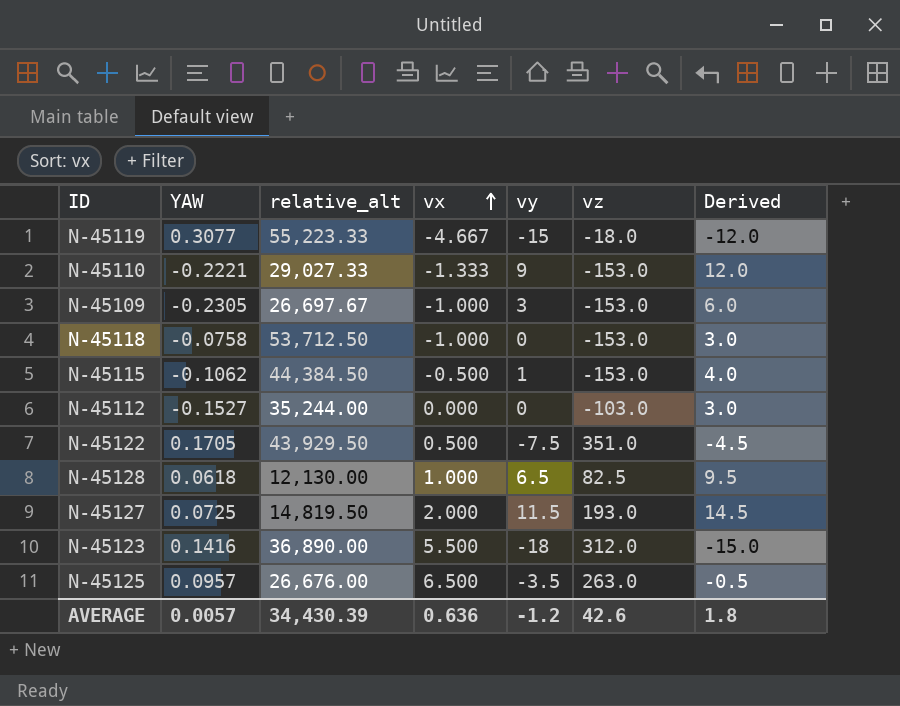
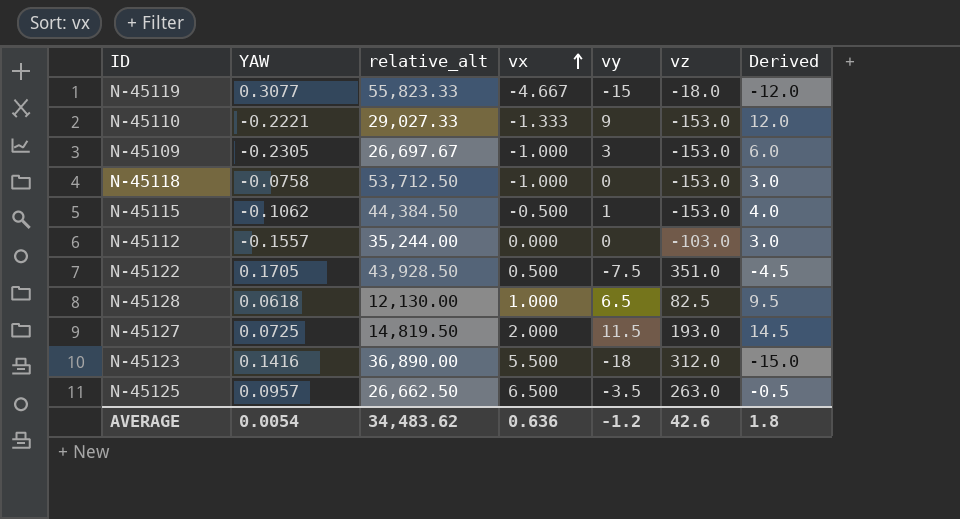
N-45119 | relative_alt: 55,223.33 -> 55,823.33
N-45112 | YAW: -0.1527 -> -0.1557
N-45122 | relative_alt: 43,929.50 -> 43,928.50
N-45125 | relative_alt: 26,676.00 -> 26,662.50
AVERAGE | YAW: 0.0057 -> 0.0054
AVERAGE | relative_alt: 34,430.39 -> 34,483.62

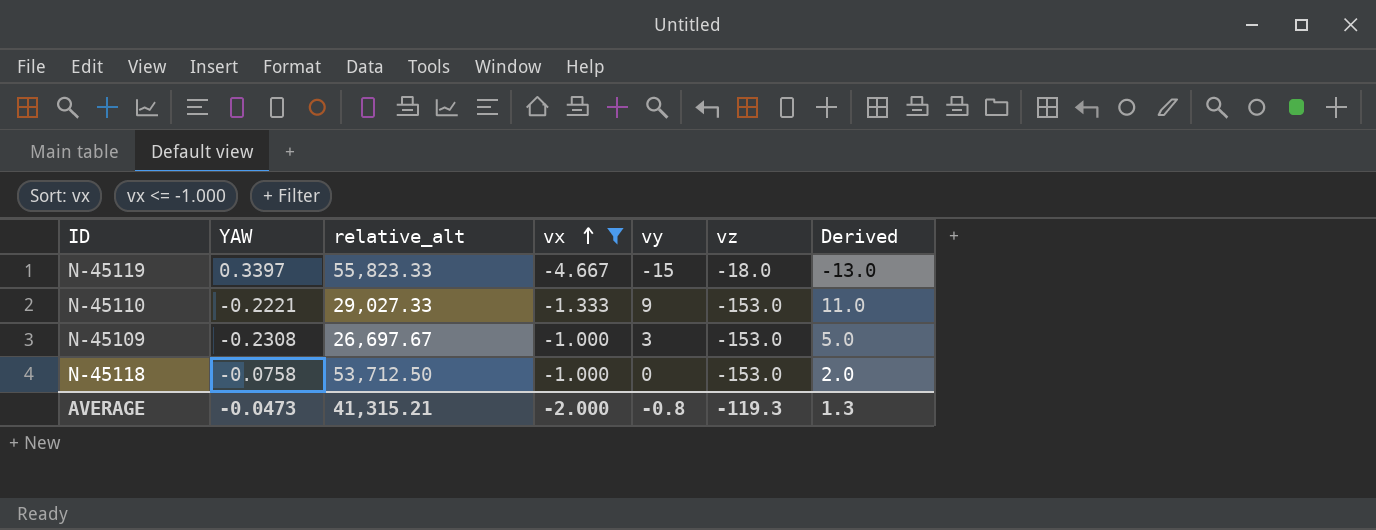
filter: none -> vx <= -1.000
column Derived | formula: [vy] + 3 -> [vy] + 2
N-45119 | YAW: 0.3077 -> 0.3397
N-45109 | YAW: -0.2305 -> -0.2308
AVERAGE | YAW: 0.0054 -> -0.0473
AVERAGE | relative_alt: 34,483.62 -> 41,315.21
AVERAGE | vx: 0.636 -> -2.000
AVERAGE | vy: -1.2 -> -0.8
AVERAGE | vz: 42.6 -> -119.3
AVERAGE | Derived: 1.8 -> 1.3

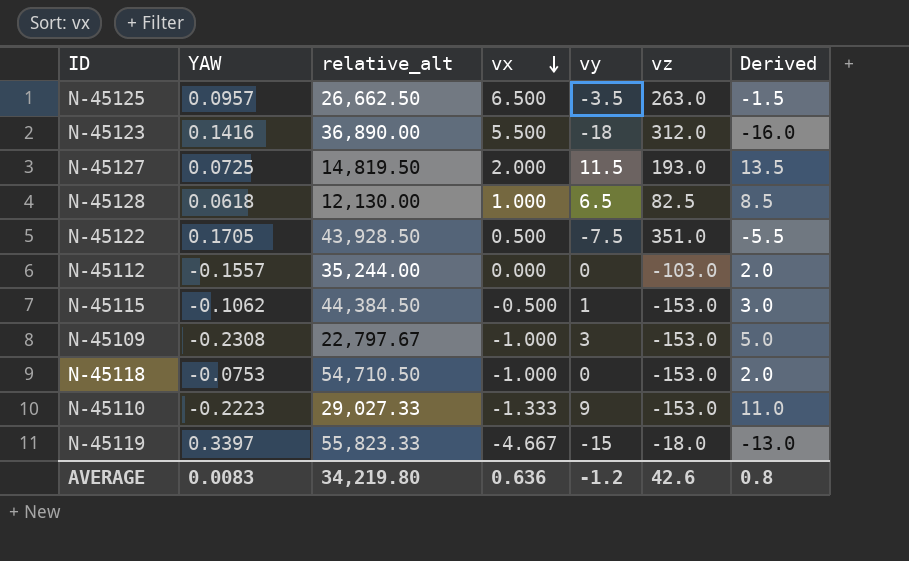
filter: vx <= -1.000 -> none
row order: vx ascending -> vx descending
N-45109 | relative_alt: 26,697.67 -> 22,797.67
N-45118 | YAW: -0.0758 -> -0.0753
N-45118 | relative_alt: 53,712.50 -> 54,710.50
N-45110 | YAW: -0.2221 -> -0.2223
AVERAGE | YAW: -0.0473 -> 0.0083
AVERAGE | relative_alt: 41,315.21 -> 34,219.80
AVERAGE | vx: -2.000 -> 0.636
AVERAGE | vy: -0.8 -> -1.2
AVERAGE | vz: -119.3 -> 42.6
AVERAGE | Derived: 1.3 -> 0.8

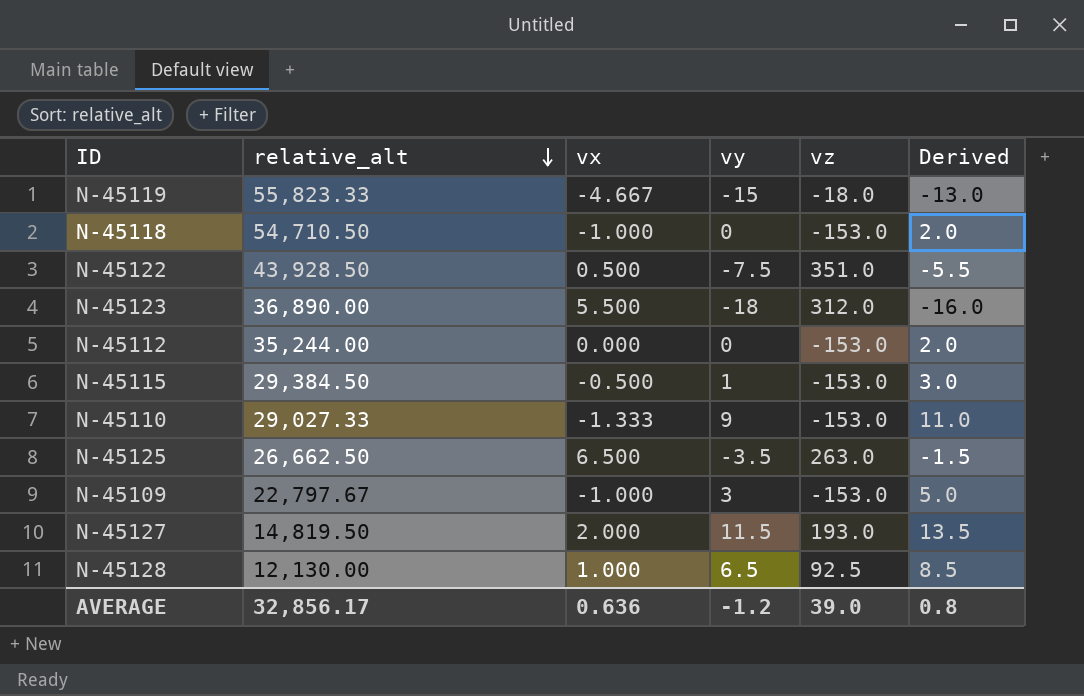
row order: vx descending -> relative_alt descending
column YAW | position: 2 -> none
N-45112 | vz: -103.0 -> -153.0
N-45115 | relative_alt: 44,384.50 -> 29,384.50
N-45128 | vz: 82.5 -> 92.5
AVERAGE | relative_alt: 34,219.80 -> 32,856.17
AVERAGE | vz: 42.6 -> 39.0

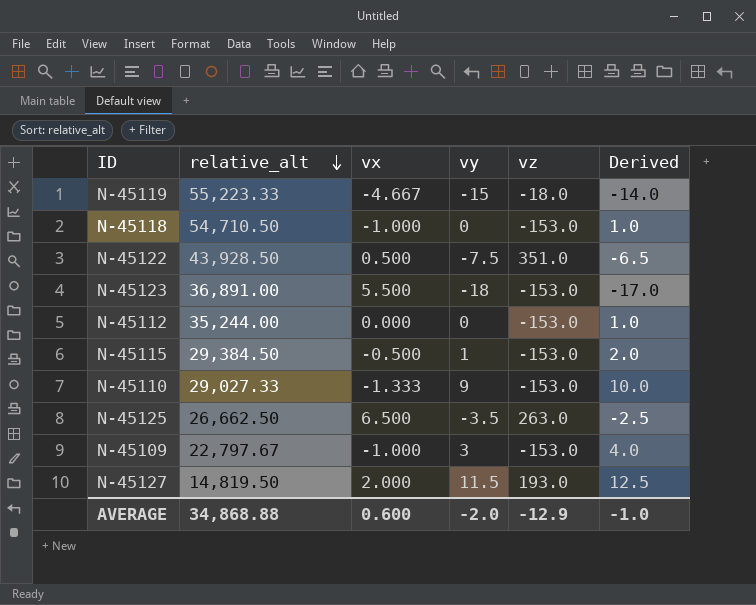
column Derived | formula: [vy] + 2 -> [vy] + 1
row N-45128: 12,130.00 | 1.000 | 6.5 | 92.5 | 8.5 -> none
N-45119 | relative_alt: 55,823.33 -> 55,223.33
N-45123 | relative_alt: 36,890.00 -> 36,891.00
N-45123 | vz: 312.0 -> -153.0
AVERAGE | relative_alt: 32,856.17 -> 34,868.88
AVERAGE | vx: 0.636 -> 0.600
AVERAGE | vy: -1.2 -> -2.0
AVERAGE | vz: 39.0 -> -12.9
AVERAGE | Derived: 0.8 -> -1.0

